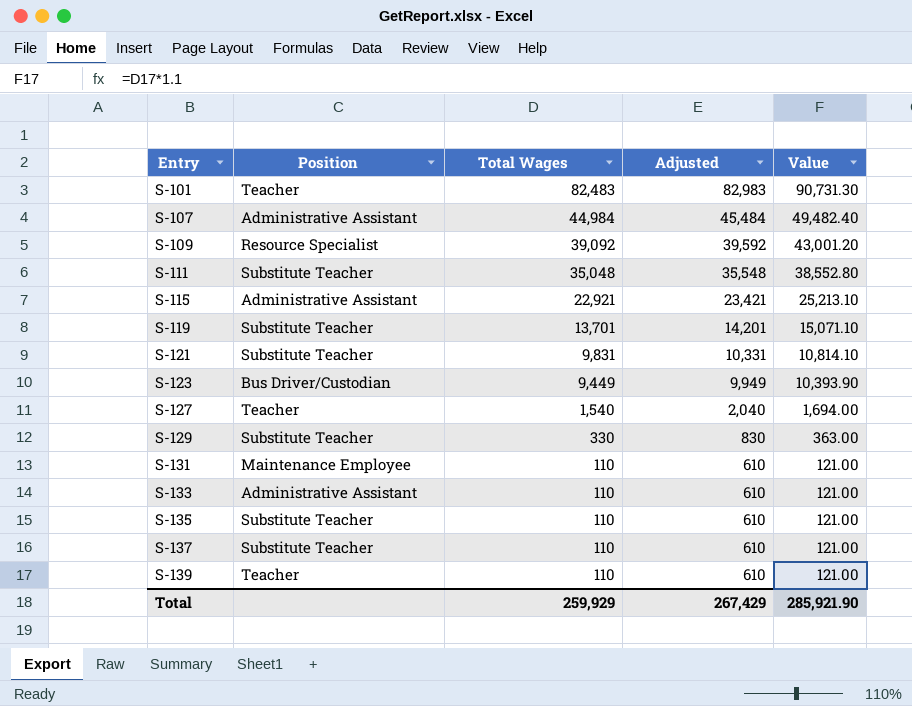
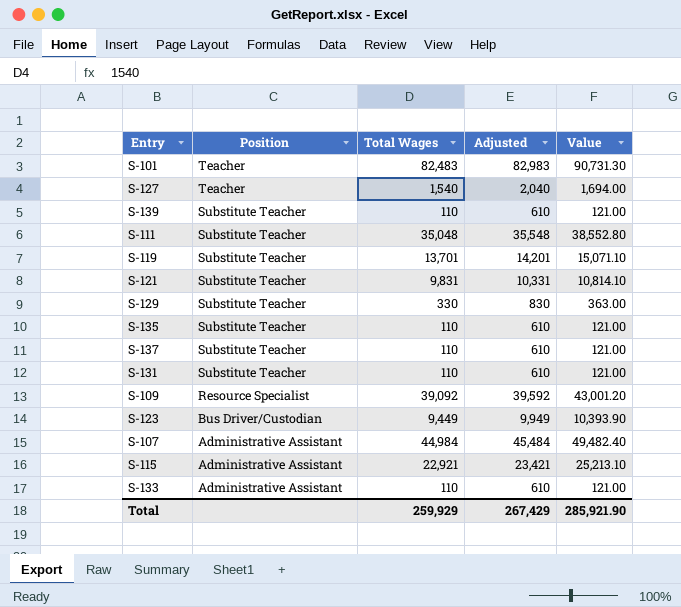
row order: Entry ascending -> Position descending
S-139 | Position: Teacher -> Substitute Teacher
S-131 | Position: Maintenance Employee -> Substitute Teacher

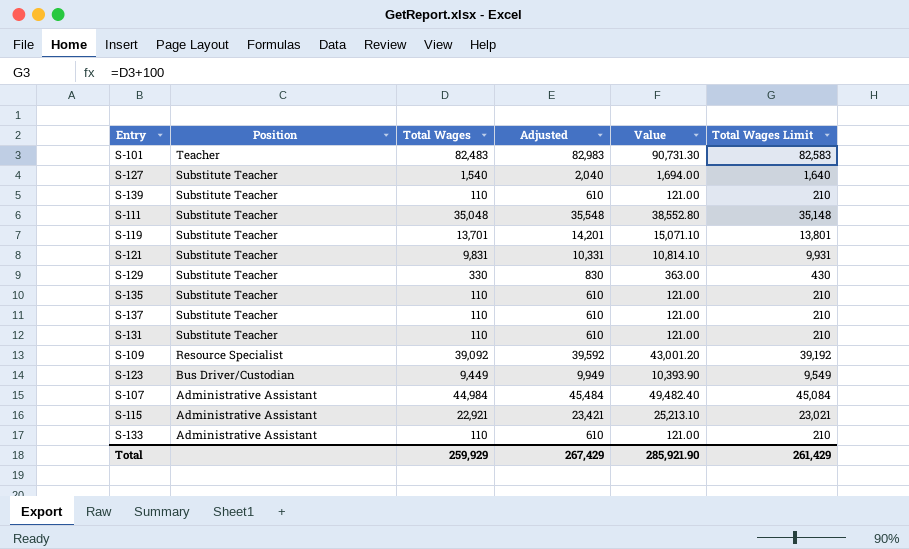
column Total Wages Limit | formula: none -> [Total Wages] + 100
S-127 | Position: Teacher -> Substitute Teacher

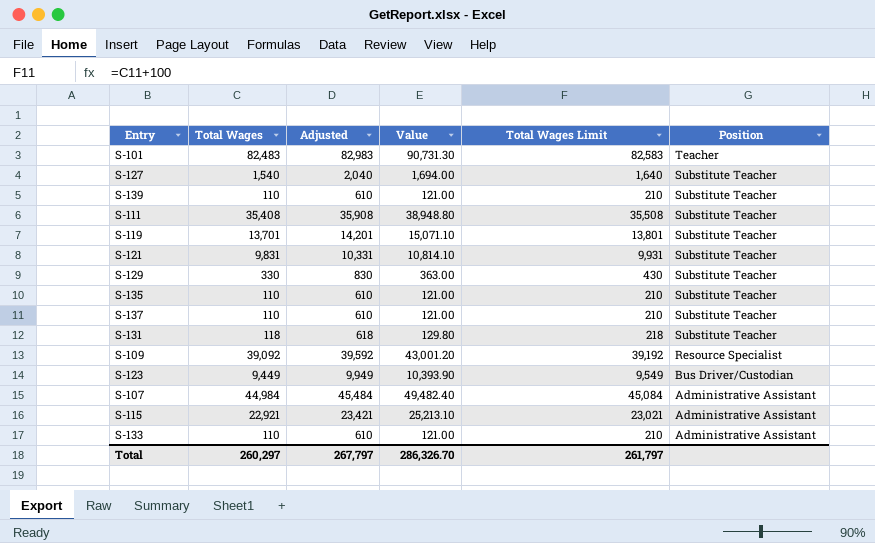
column Position | position: 2 -> 6
S-111 | Total Wages: 35,048 -> 35,408
S-111 | Adjusted: 35,548 -> 35,908
S-111 | Value: 38,552.80 -> 38,948.80
S-111 | Total Wages Limit: 35,148 -> 35,508
S-131 | Total Wages: 110 -> 118
S-131 | Adjusted: 610 -> 618
S-131 | Value: 121.00 -> 129.80
S-131 | Total Wages Limit: 210 -> 218
Total | Total Wages: 259,929 -> 260,297
Total | Adjusted: 267,429 -> 267,797
Total | Value: 285,921.90 -> 286,326.70
Total | Total Wages Limit: 261,429 -> 261,797

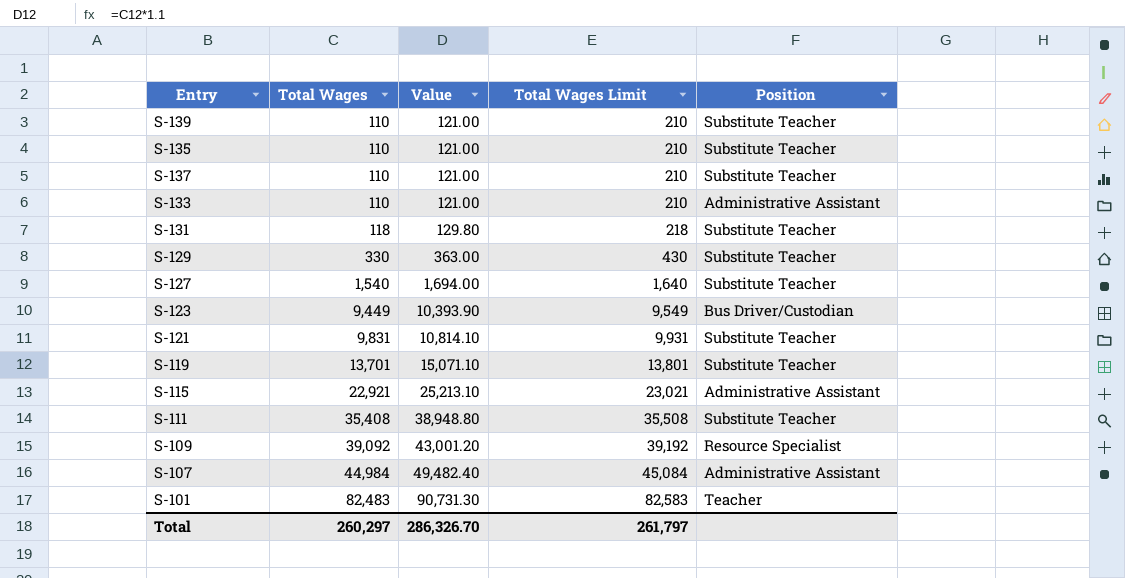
row order: Position descending -> Total Wages ascending
column Adjusted | formula: [Total Wages] + 500 -> none

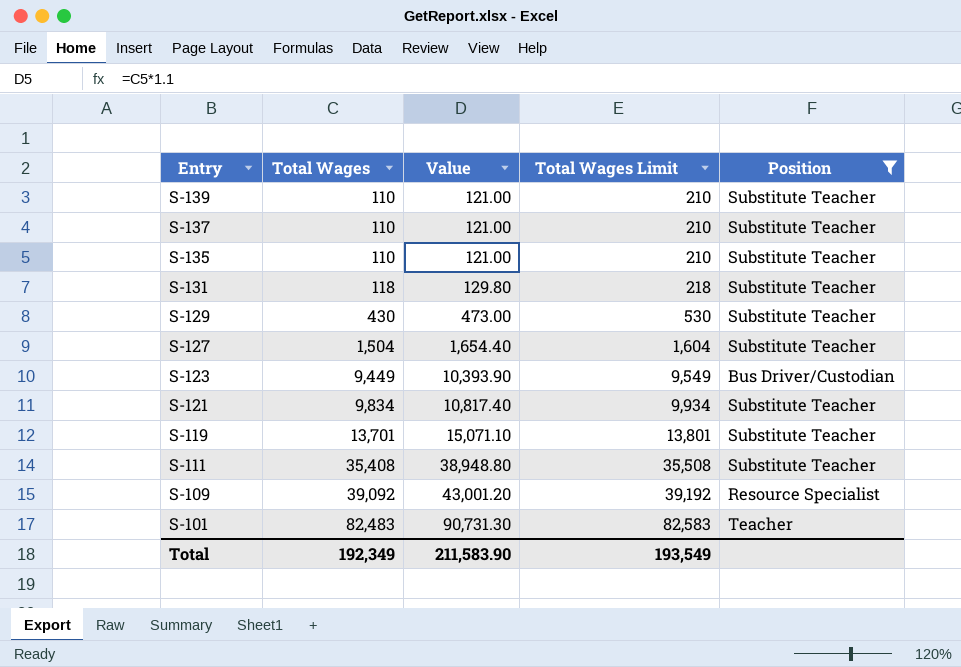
filter: none -> Position != Administrative Assistant
row order: Total Wages ascending -> Entry descending
S-129 | Total Wages: 330 -> 430
S-129 | Value: 363.00 -> 473.00
S-129 | Total Wages Limit: 430 -> 530
S-127 | Total Wages: 1,540 -> 1,504
S-127 | Value: 1,694.00 -> 1,654.40
S-127 | Total Wages Limit: 1,640 -> 1,604
S-121 | Total Wages: 9,831 -> 9,834
S-121 | Value: 10,814.10 -> 10,817.40
S-121 | Total Wages Limit: 9,931 -> 9,934
Total | Total Wages: 260,297 -> 192,349
Total | Value: 286,326.70 -> 211,583.90
Total | Total Wages Limit: 261,797 -> 193,549

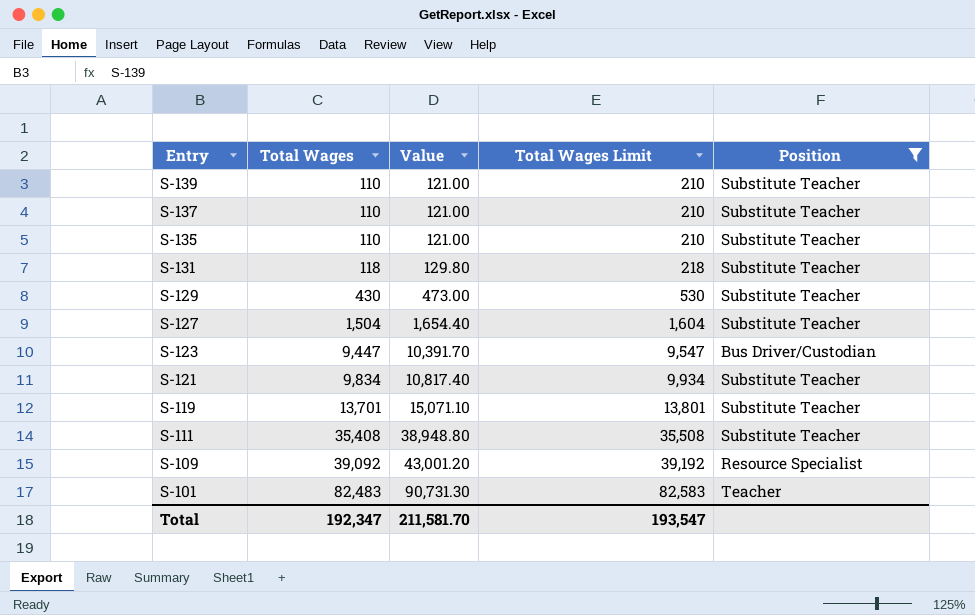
S-123 | Total Wages: 9,449 -> 9,447
S-123 | Value: 10,393.90 -> 10,391.70
S-123 | Total Wages Limit: 9,549 -> 9,547
Total | Total Wages: 192,349 -> 192,347
Total | Value: 211,583.90 -> 211,581.70
Total | Total Wages Limit: 193,549 -> 193,547

